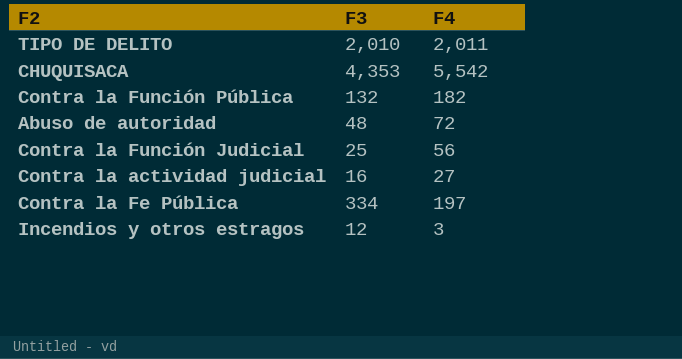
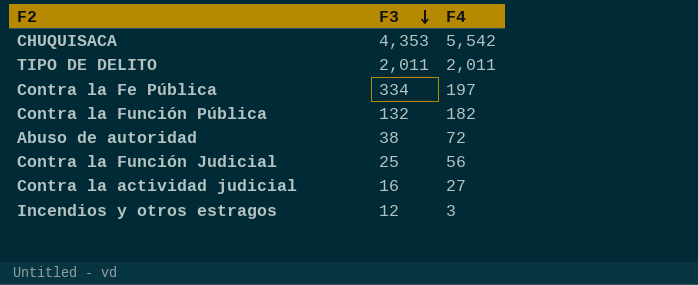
row order: none -> F3 descending
TIPO DE DELITO | F3: 2,010 -> 2,011
Abuso de autoridad | F3: 48 -> 38

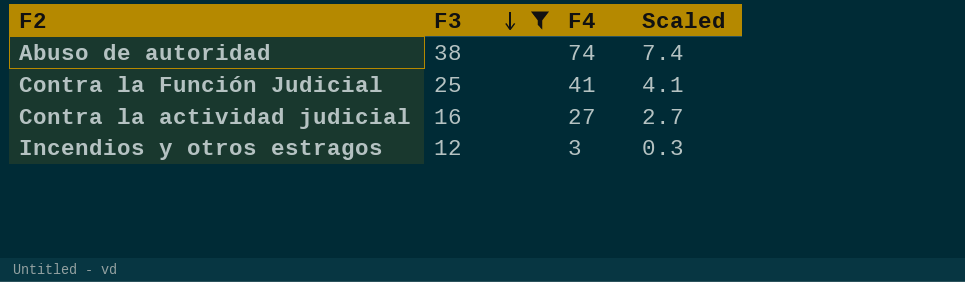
filter: none -> F3 <= 38
column Scaled | formula: none -> [F4] * 0.1
Abuso de autoridad | F4: 72 -> 74
Contra la Función Judicial | F4: 56 -> 41

